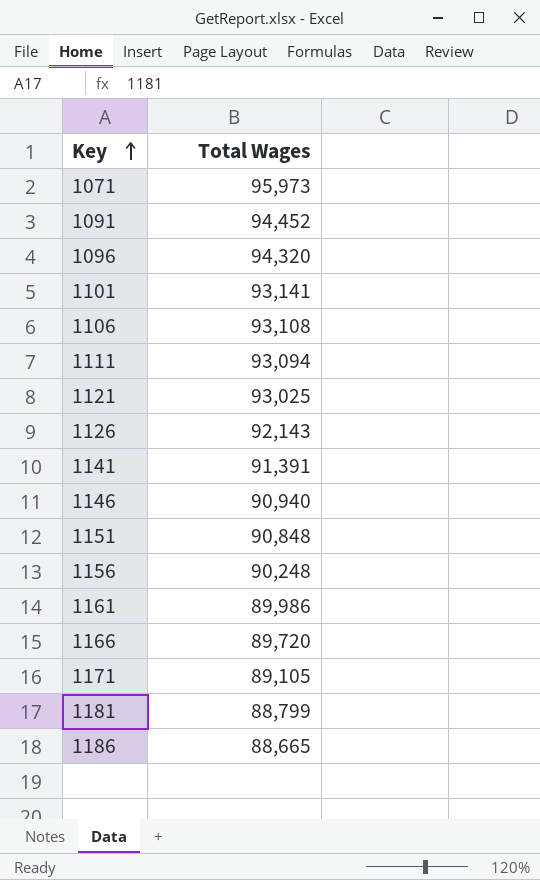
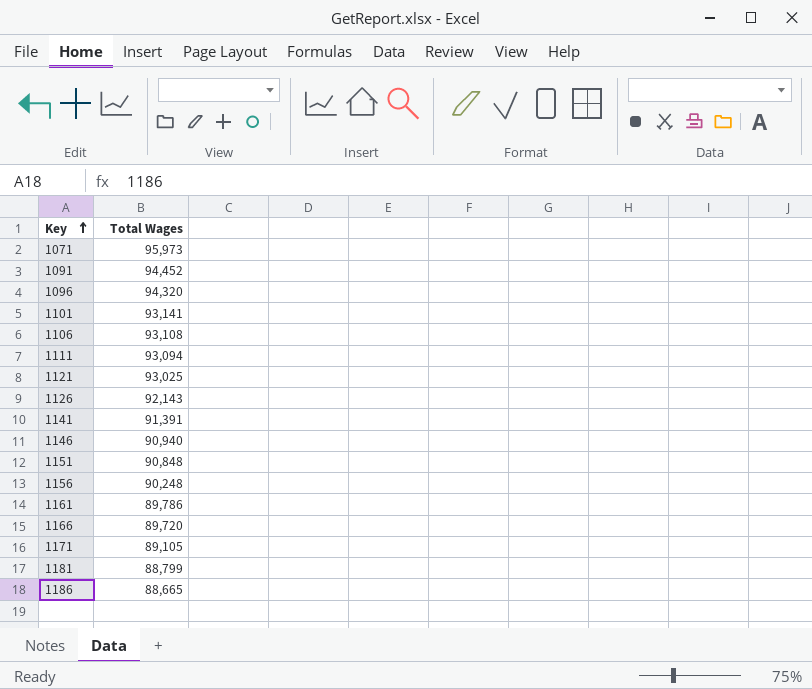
1161 | Total Wages: 89,986 -> 89,786

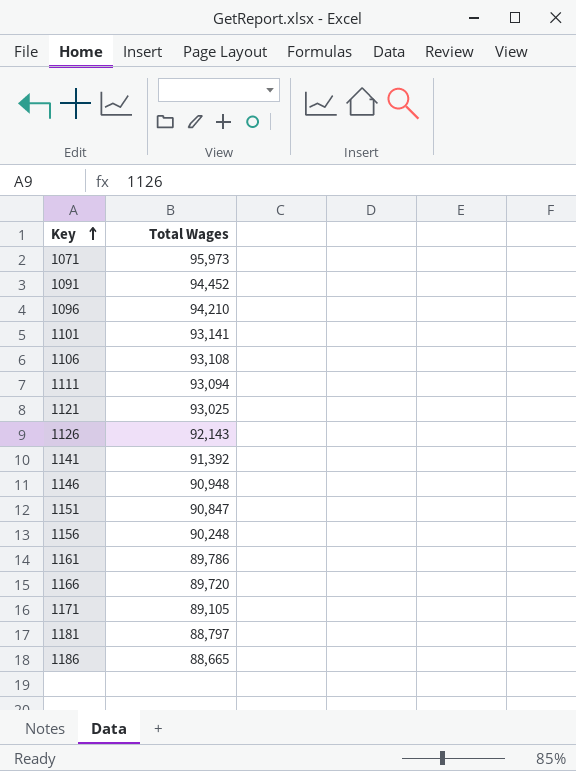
1096 | Total Wages: 94,320 -> 94,210
1141 | Total Wages: 91,391 -> 91,392
1146 | Total Wages: 90,940 -> 90,948
1151 | Total Wages: 90,848 -> 90,847
1181 | Total Wages: 88,799 -> 88,797

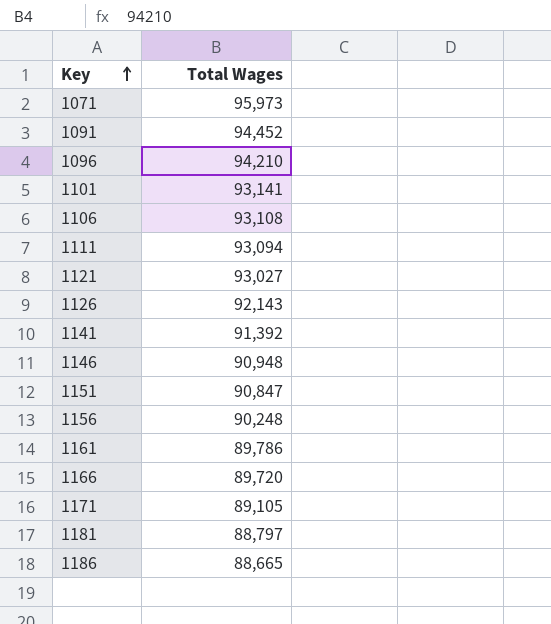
1121 | Total Wages: 93,025 -> 93,027

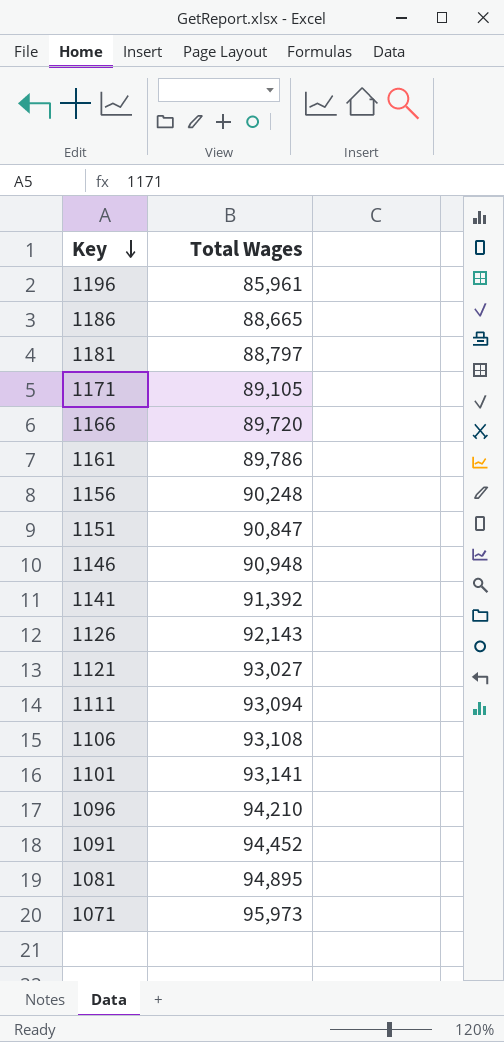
row order: Key ascending -> Key descending
row 1196: none -> 85,961
row 1081: none -> 94,895

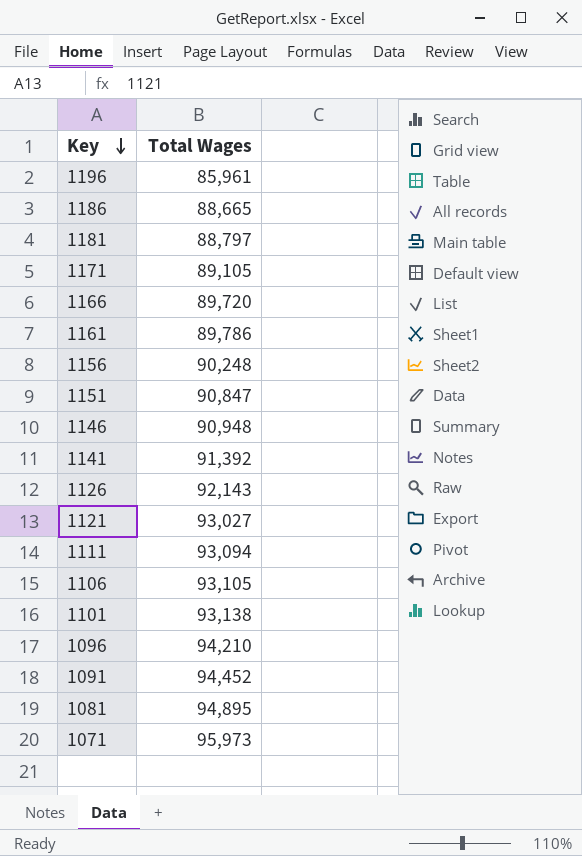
1106 | Total Wages: 93,108 -> 93,105
1101 | Total Wages: 93,141 -> 93,138

